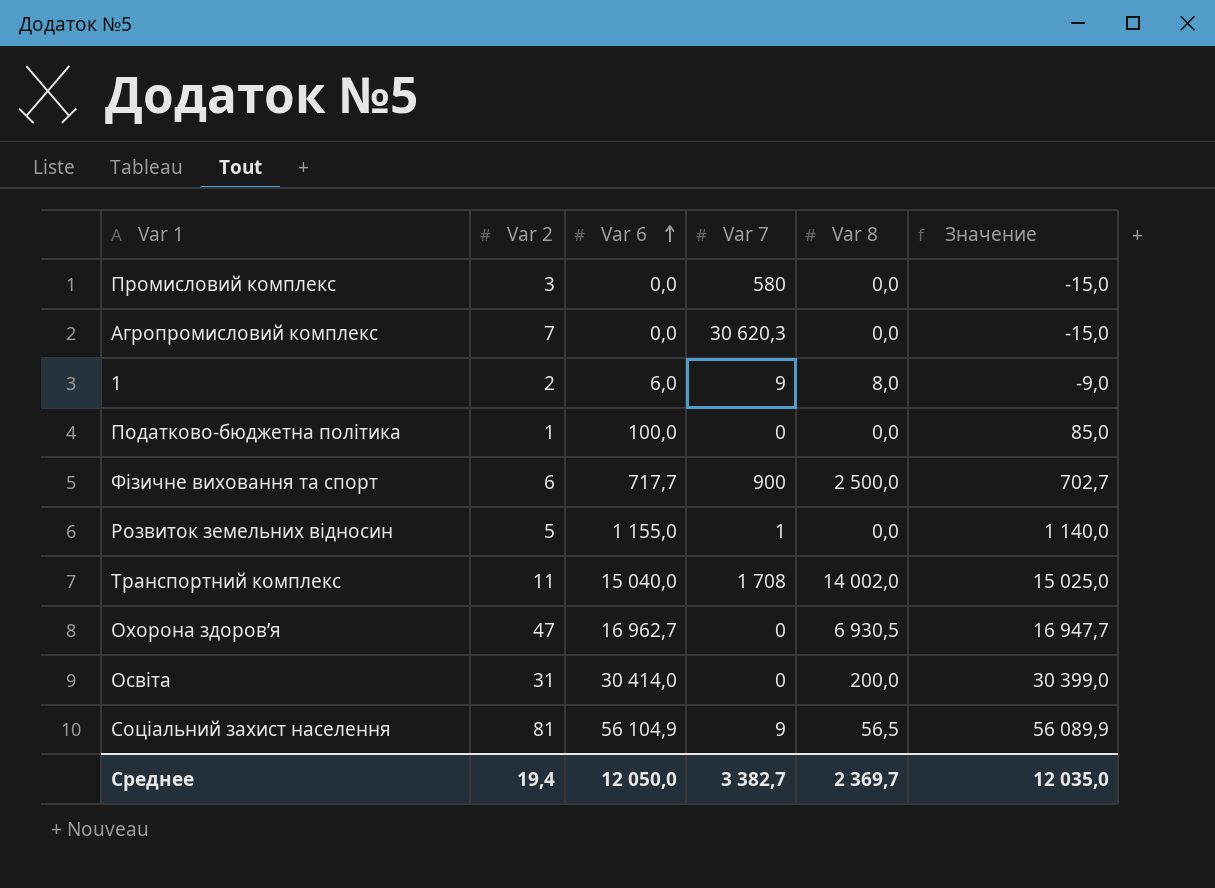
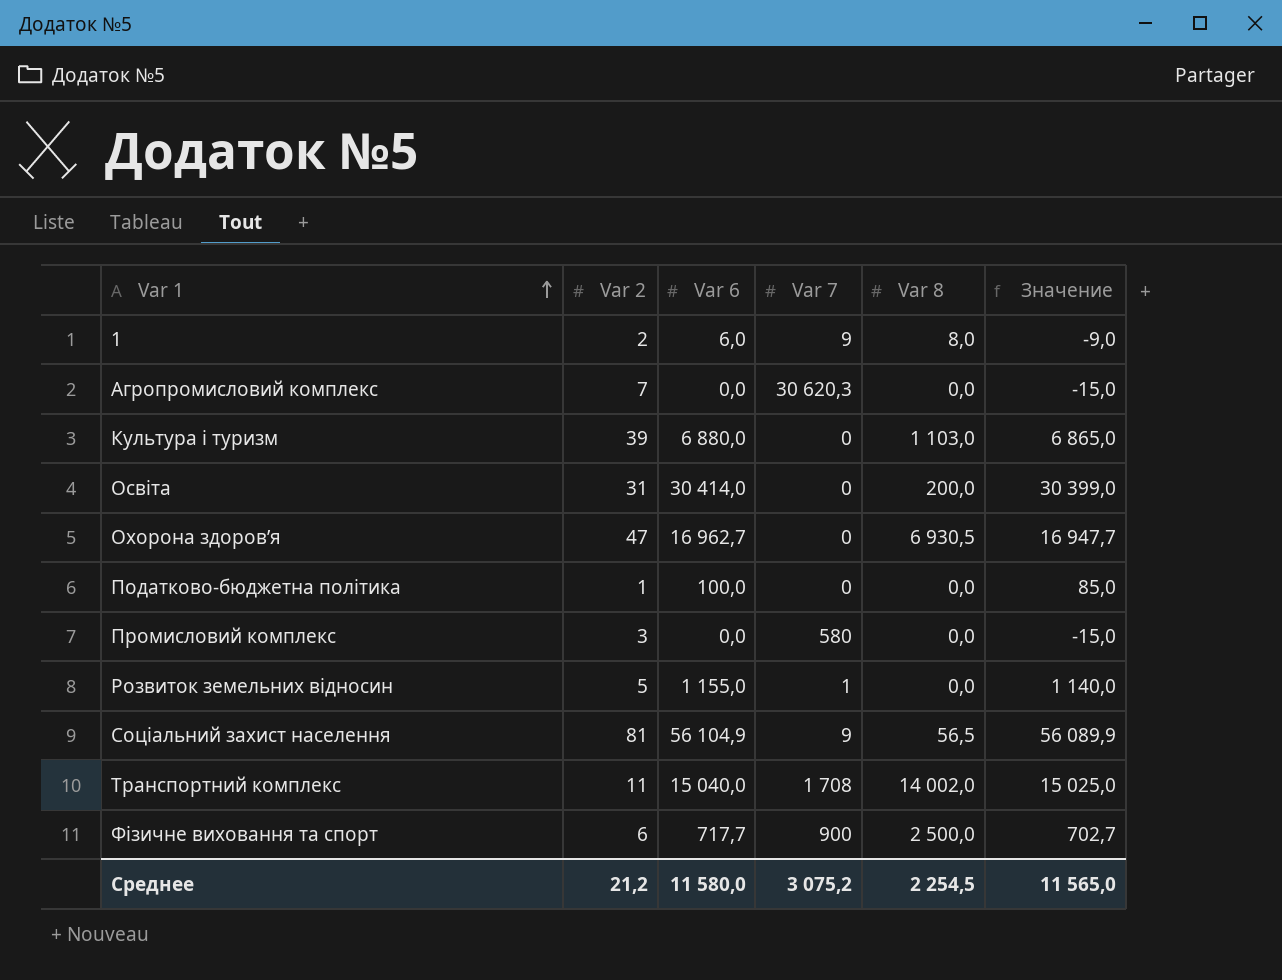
row order: Var 6 ascending -> Var 1 ascending
row Культура і туризм: none -> 39 | 6 880,0 | 0 | 1 103,0 | 6 865,0
Среднее | Var 2: 19,4 -> 21,2
Среднее | Var 6: 12 050,0 -> 11 580,0
Среднее | Var 7: 3 382,7 -> 3 075,2
Среднее | Var 8: 2 369,7 -> 2 254,5
Среднее | Значение: 12 035,0 -> 11 565,0

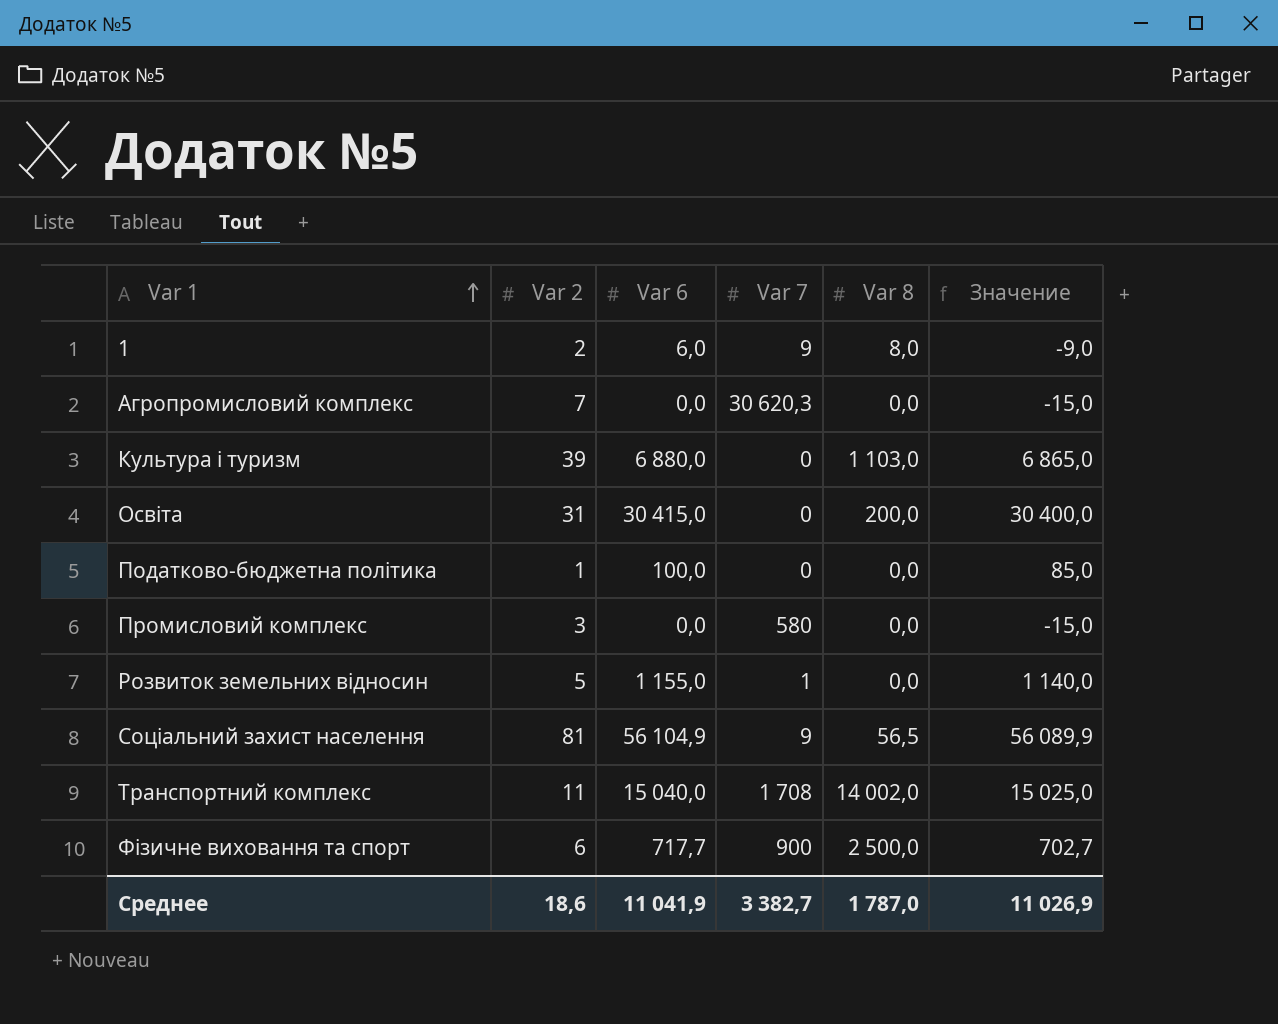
row Охорона здоров’я: 47 | 16 962,7 | 0 | 6 930,5 | 16 947,7 -> none
Освіта | Var 6: 30 414,0 -> 30 415,0
Освіта | Значение: 30 399,0 -> 30 400,0
Среднее | Var 2: 21,2 -> 18,6
Среднее | Var 6: 11 580,0 -> 11 041,9
Среднее | Var 7: 3 075,2 -> 3 382,7
Среднее | Var 8: 2 254,5 -> 1 787,0
Среднее | Значение: 11 565,0 -> 11 026,9

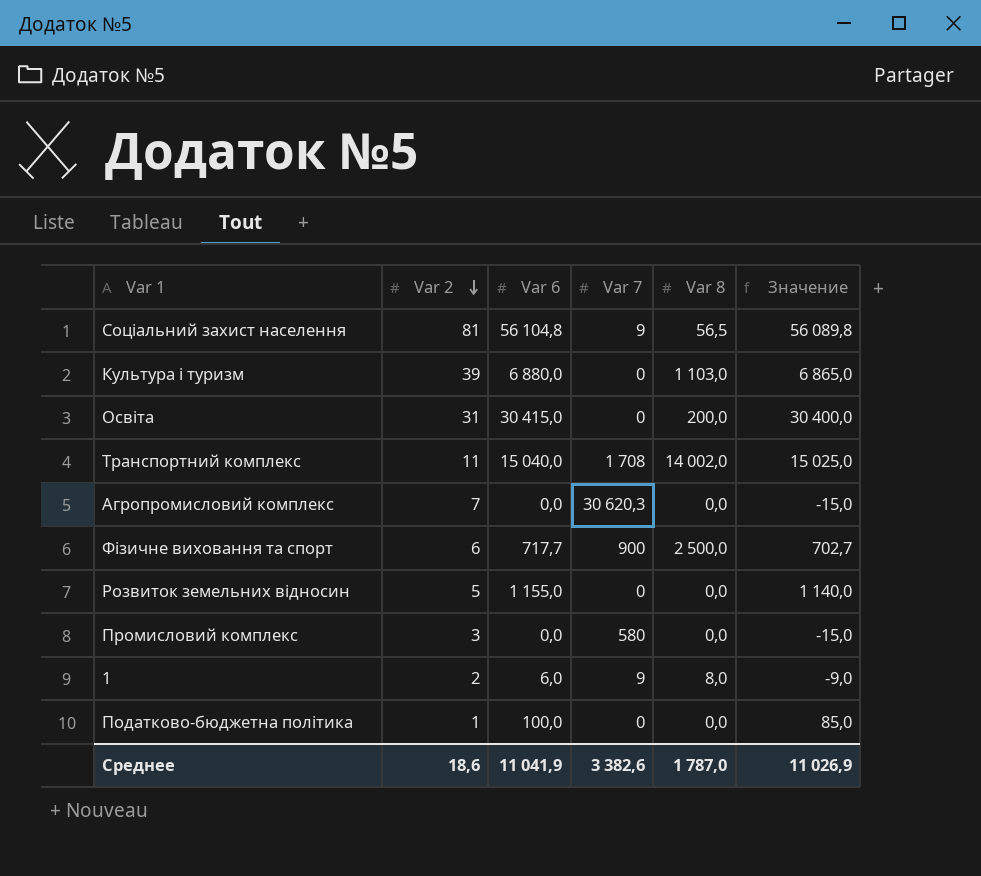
row order: Var 1 ascending -> Var 2 descending
Соціальний захист населення | Var 6: 56 104,9 -> 56 104,8
Соціальний захист населення | Значение: 56 089,9 -> 56 089,8
Розвиток земельних відносин | Var 7: 1 -> 0
Среднее | Var 7: 3 382,7 -> 3 382,6

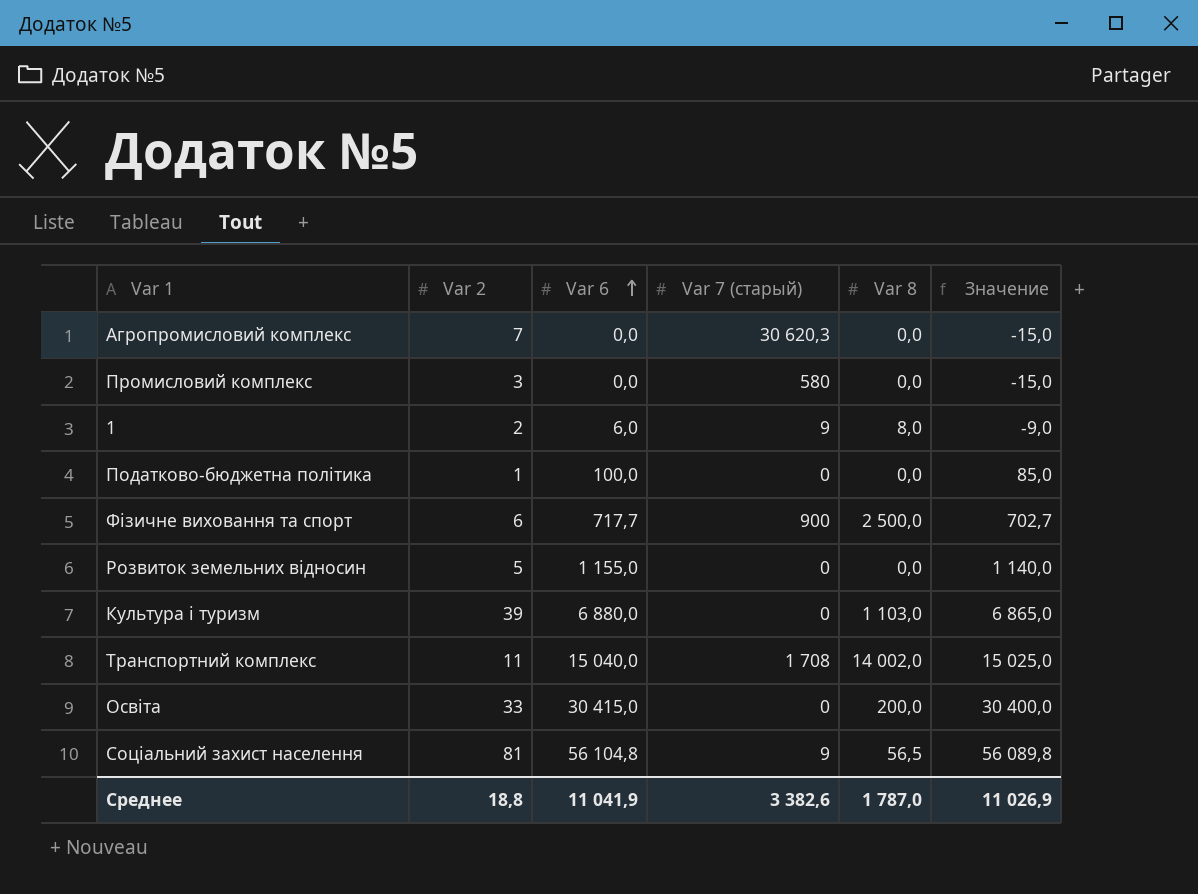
row order: Var 2 descending -> Var 6 ascending
column name: Var 7 -> Var 7 (старый)
Освіта | Var 2: 31 -> 33
Среднее | Var 2: 18,6 -> 18,8

